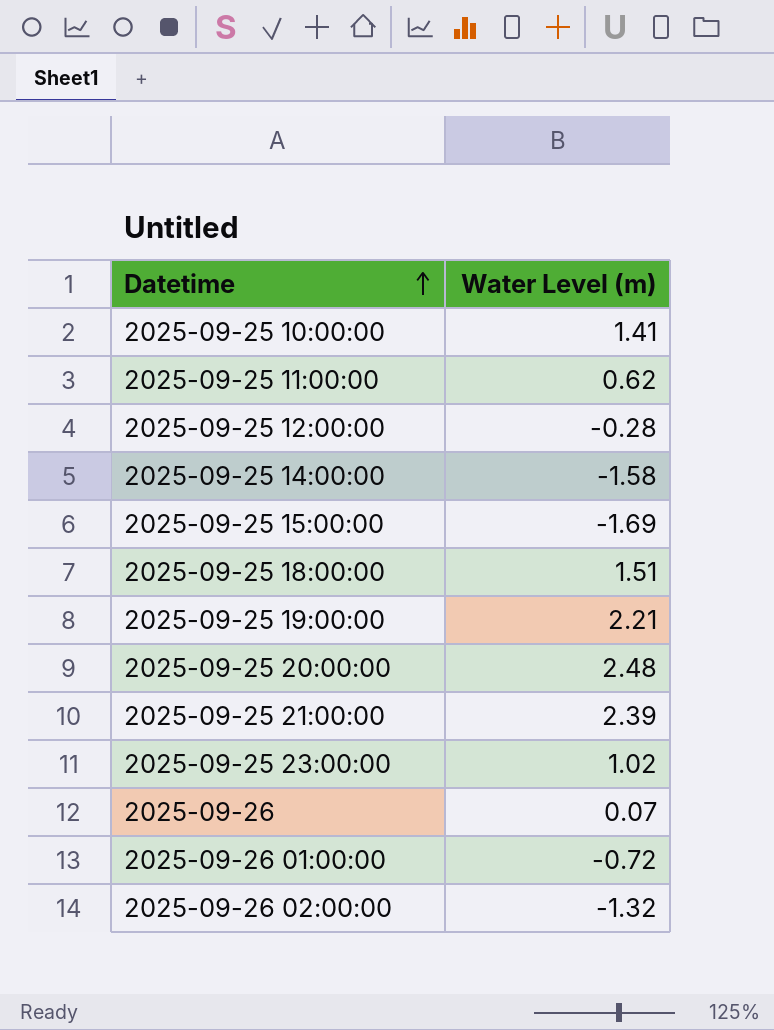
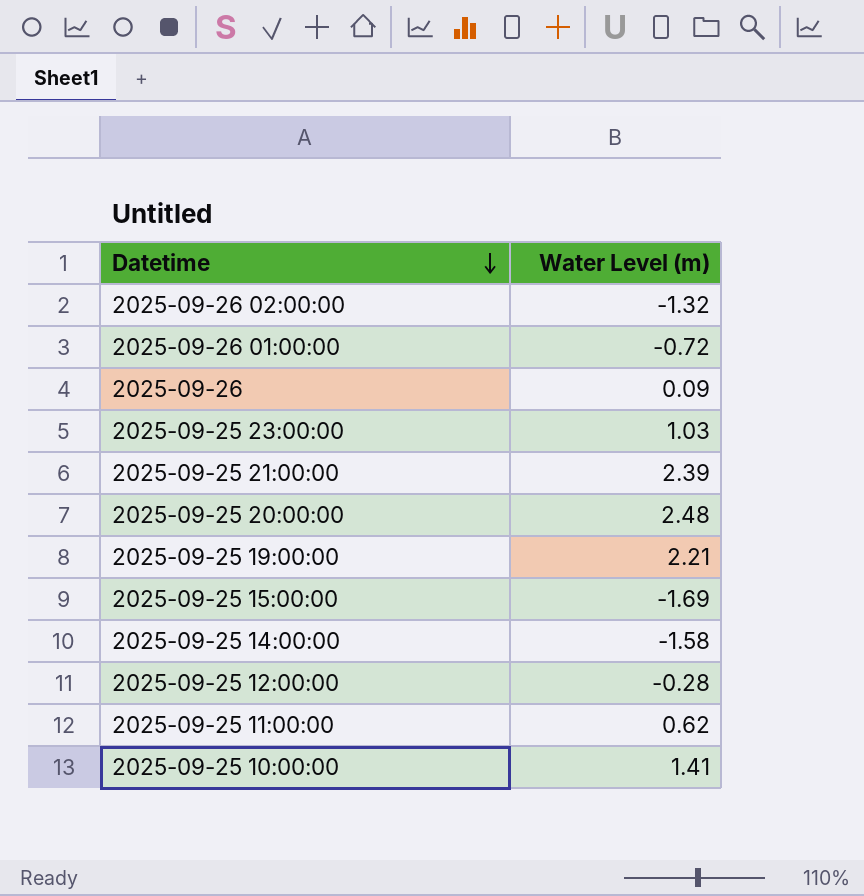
row order: Datetime ascending -> Datetime descending
row 2025-09-25 18:00:00: 1.51 -> none
2025-09-26 | Water Level (m): 0.07 -> 0.09
2025-09-25 23:00:00 | Water Level (m): 1.02 -> 1.03

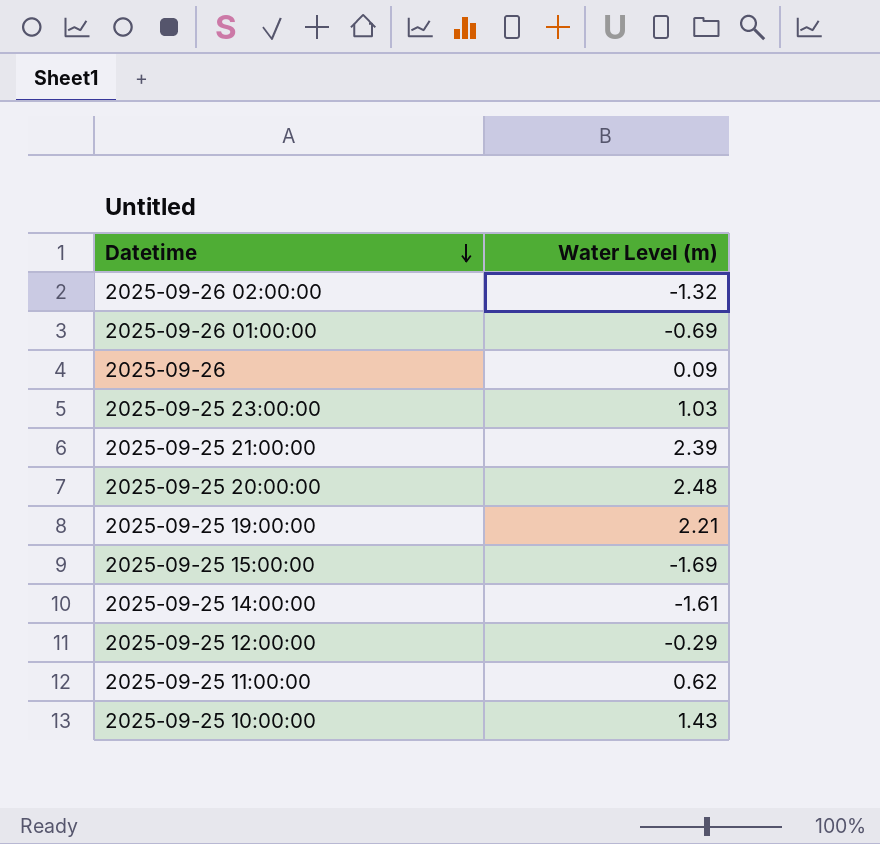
2025-09-26 01:00:00 | Water Level (m): -0.72 -> -0.69
2025-09-25 14:00:00 | Water Level (m): -1.58 -> -1.61
2025-09-25 12:00:00 | Water Level (m): -0.28 -> -0.29
2025-09-25 10:00:00 | Water Level (m): 1.41 -> 1.43

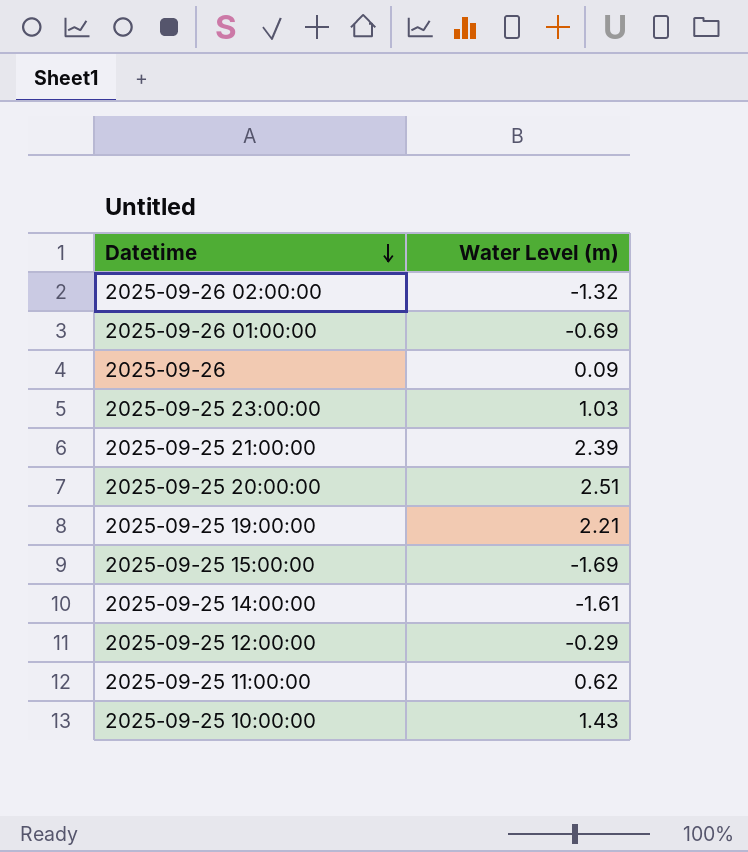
2025-09-25 20:00:00 | Water Level (m): 2.48 -> 2.51

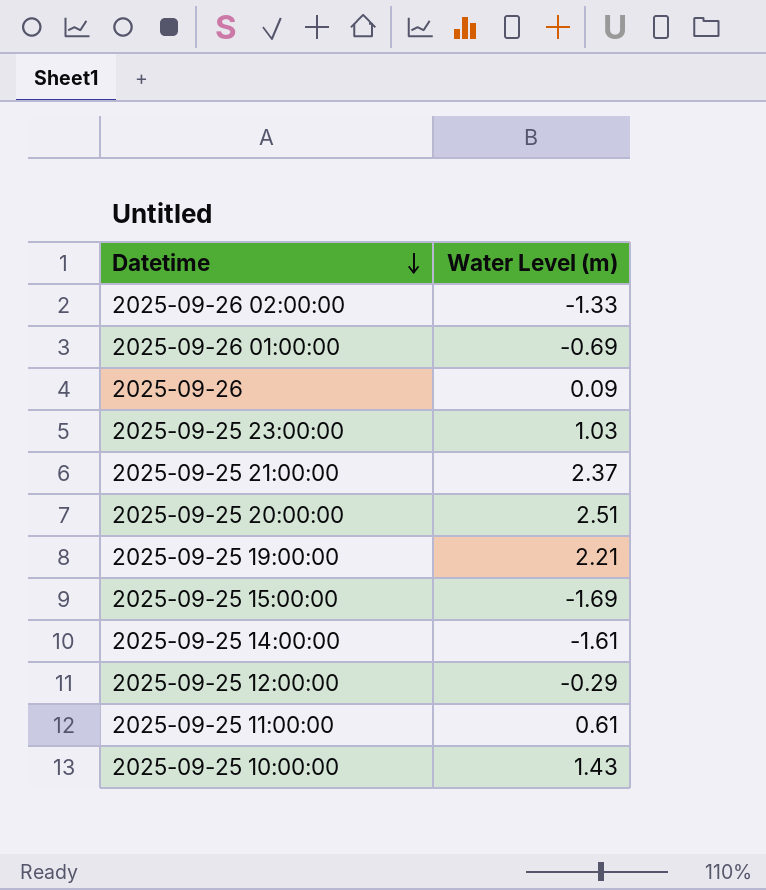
2025-09-26 02:00:00 | Water Level (m): -1.32 -> -1.33
2025-09-25 21:00:00 | Water Level (m): 2.39 -> 2.37
2025-09-25 11:00:00 | Water Level (m): 0.62 -> 0.61

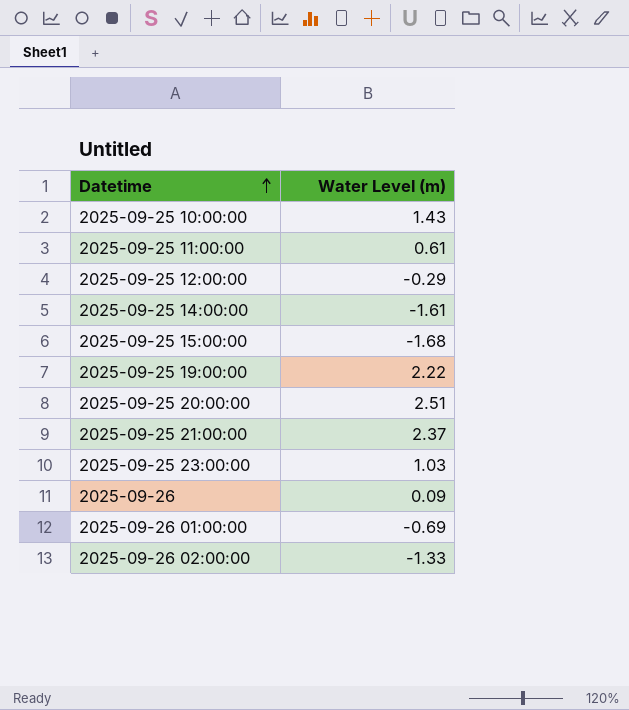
row order: Datetime descending -> Datetime ascending
2025-09-25 15:00:00 | Water Level (m): -1.69 -> -1.68
2025-09-25 19:00:00 | Water Level (m): 2.21 -> 2.22

